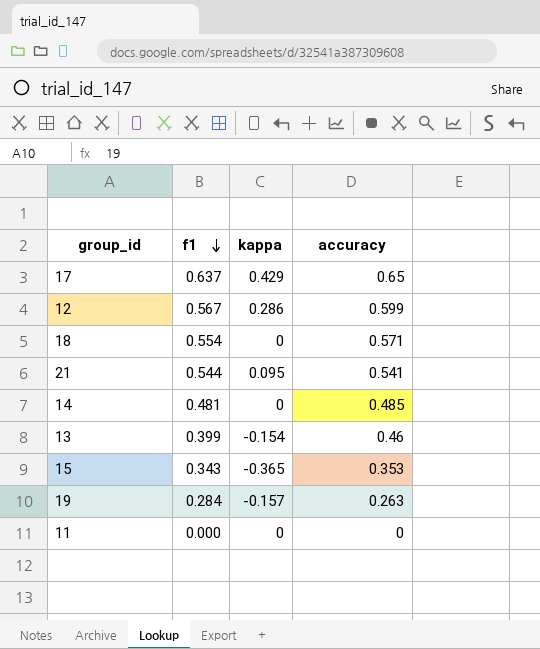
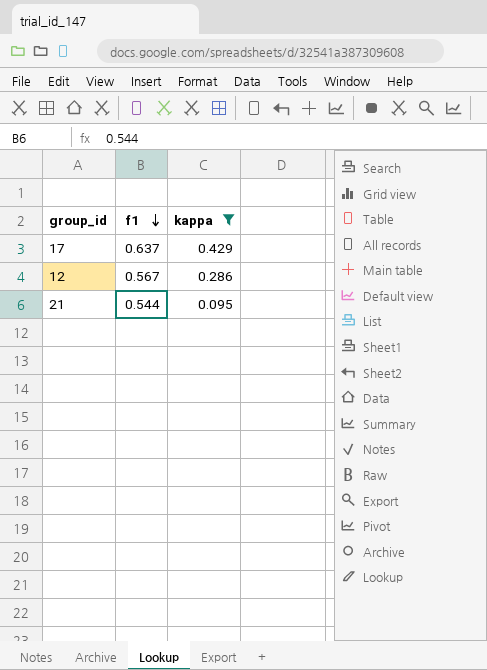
filter: none -> kappa >= 0.095
column accuracy | position: 4 -> none

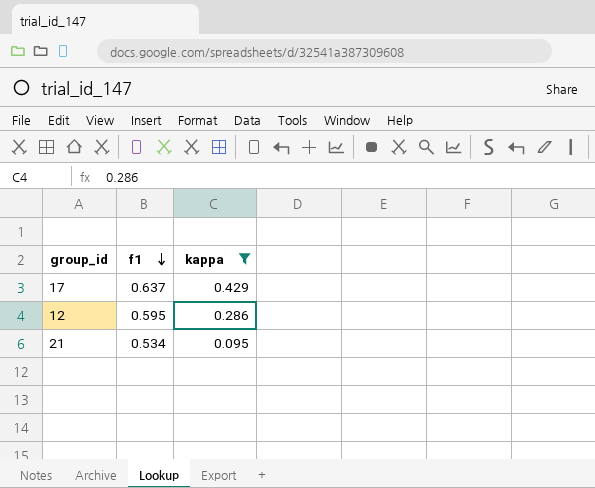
12 | f1: 0.567 -> 0.595
21 | f1: 0.544 -> 0.534

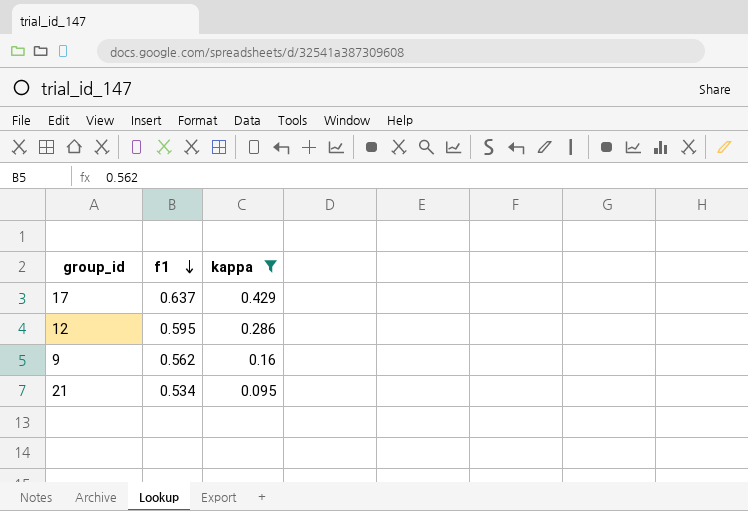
row 9: none -> 0.562 | 0.16

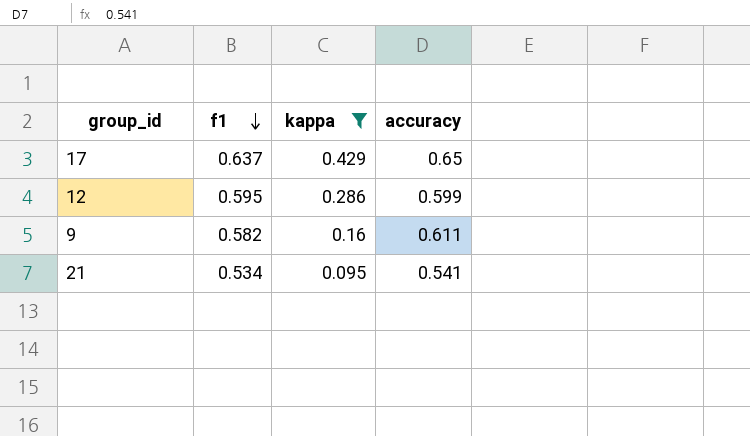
column accuracy | position: none -> 4
9 | f1: 0.562 -> 0.582

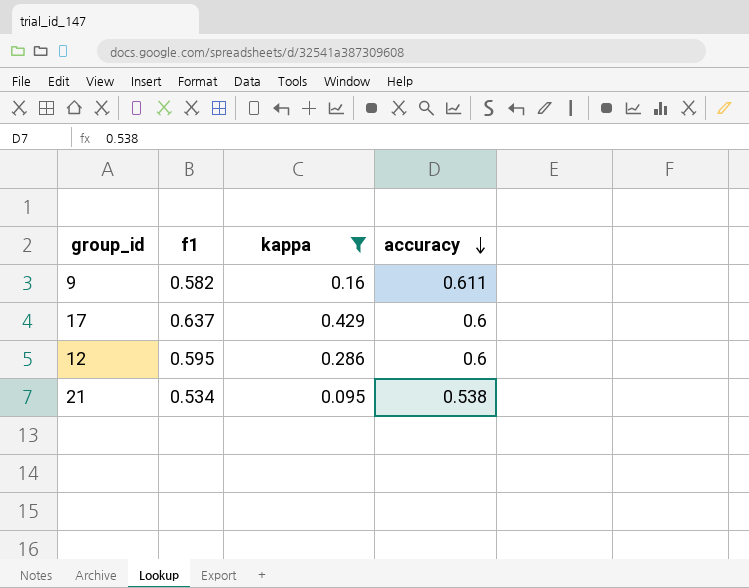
row order: f1 descending -> accuracy descending
17 | accuracy: 0.65 -> 0.6
12 | accuracy: 0.599 -> 0.6
21 | accuracy: 0.541 -> 0.538

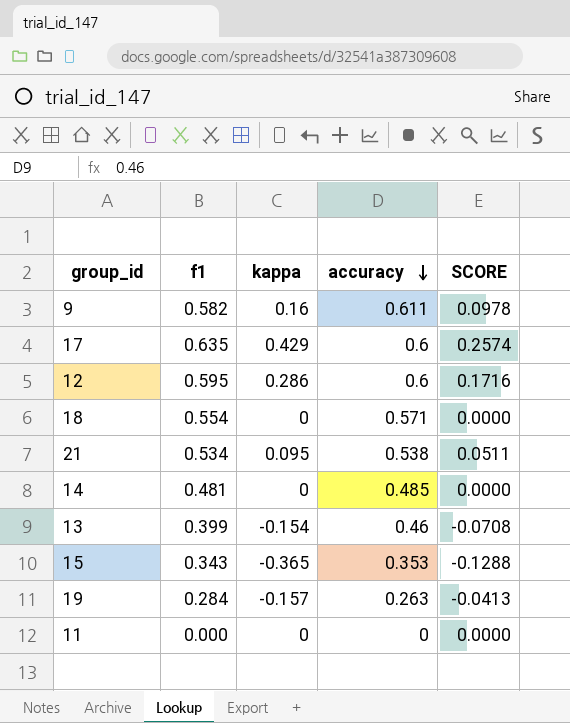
filter: kappa >= 0.095 -> none
column SCORE | formula: none -> [kappa] * [accuracy]
17 | f1: 0.637 -> 0.635

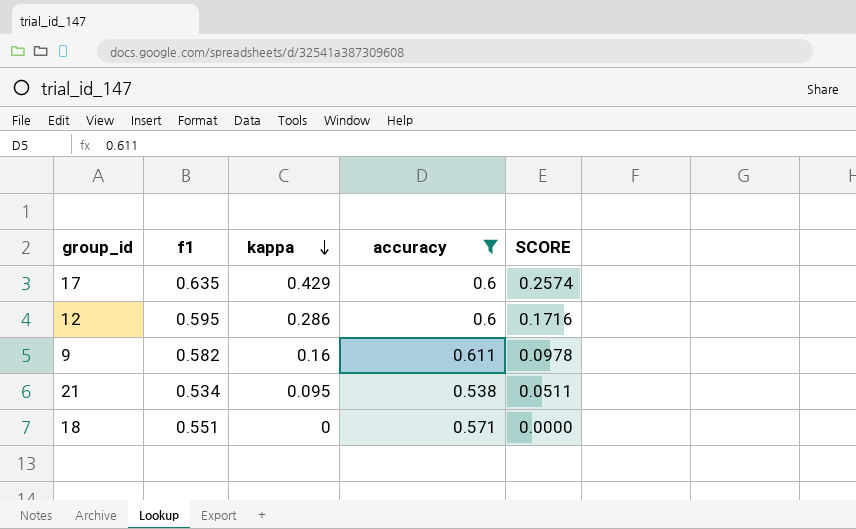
filter: none -> accuracy >= 0.538
row order: accuracy descending -> kappa descending
18 | f1: 0.554 -> 0.551

